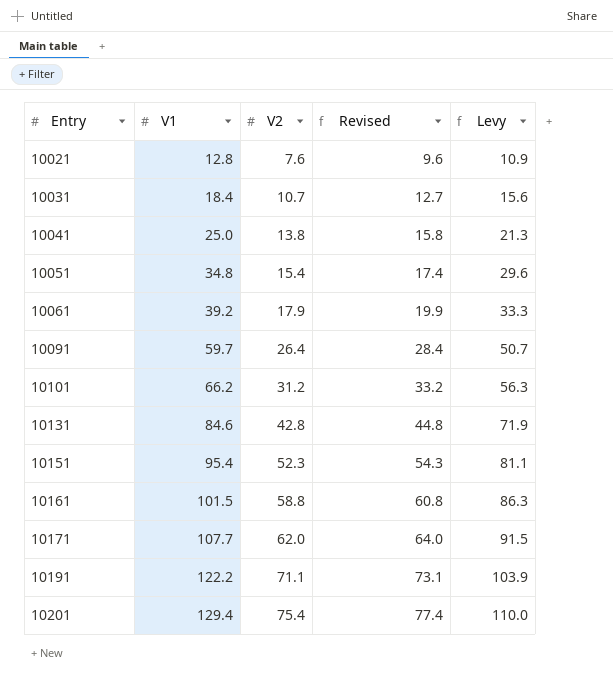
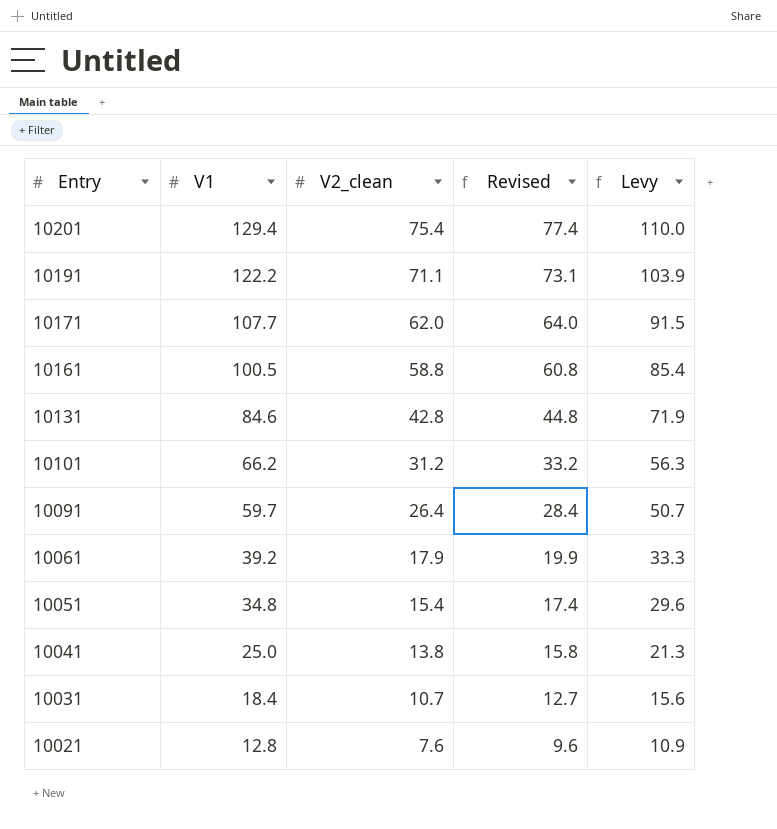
row order: Entry ascending -> Entry descending
column name: V2 -> V2_clean
row 10151: 95.4 | 52.3 | 54.3 | 81.1 -> none
10161 | V1: 101.5 -> 100.5
10161 | Levy: 86.3 -> 85.4

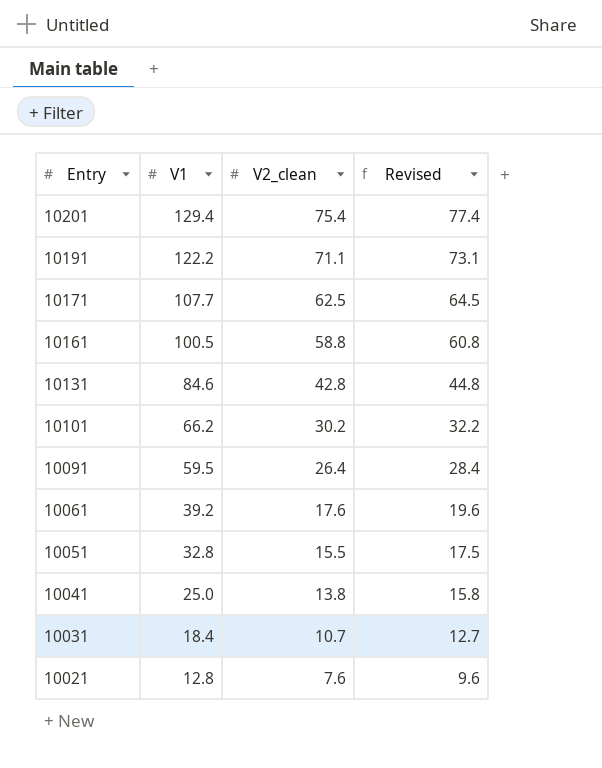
column Levy | formula: [V1] * 0.85 -> none
10171 | V2_clean: 62.0 -> 62.5
10171 | Revised: 64.0 -> 64.5
10101 | V2_clean: 31.2 -> 30.2
10101 | Revised: 33.2 -> 32.2
10091 | V1: 59.7 -> 59.5
10061 | V2_clean: 17.9 -> 17.6
10061 | Revised: 19.9 -> 19.6
10051 | V1: 34.8 -> 32.8
10051 | V2_clean: 15.4 -> 15.5
10051 | Revised: 17.4 -> 17.5

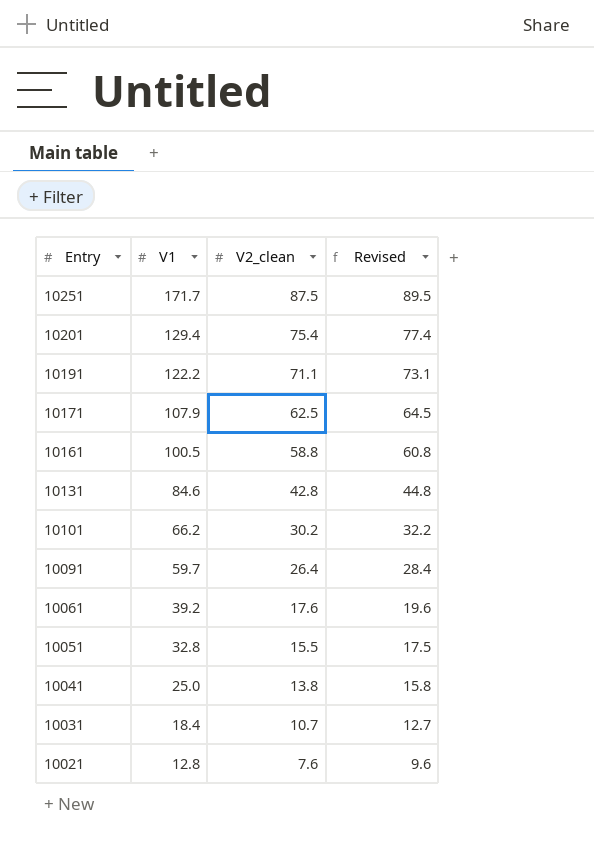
row 10251: none -> 171.7 | 87.5 | 89.5
10171 | V1: 107.7 -> 107.9
10091 | V1: 59.5 -> 59.7

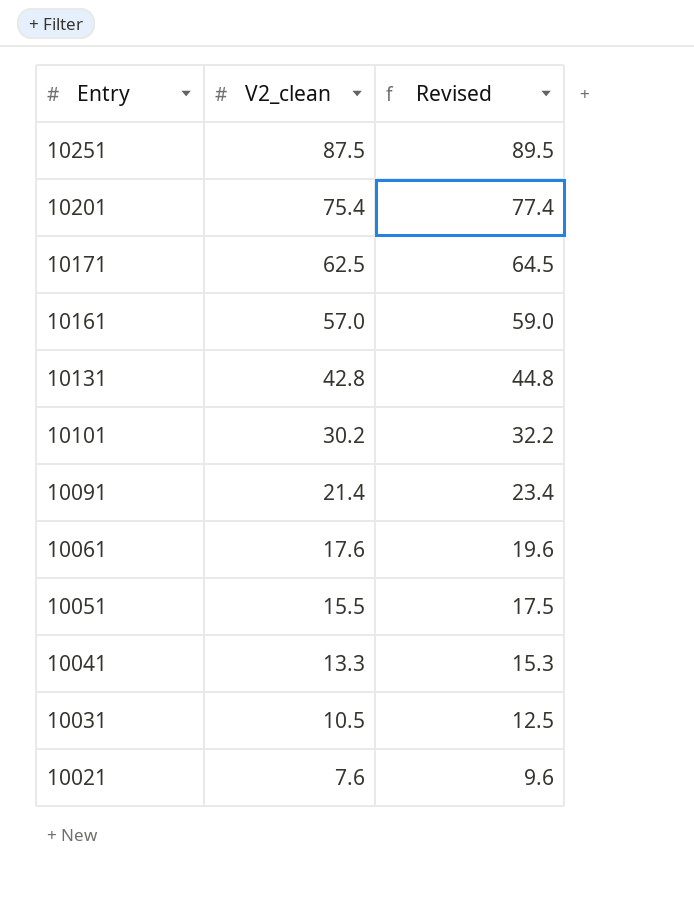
column V1 | position: 2 -> none
row 10191: 122.2 | 71.1 | 73.1 -> none
10161 | V2_clean: 58.8 -> 57.0
10161 | Revised: 60.8 -> 59.0
10091 | V2_clean: 26.4 -> 21.4
10091 | Revised: 28.4 -> 23.4
10041 | V2_clean: 13.8 -> 13.3
10041 | Revised: 15.8 -> 15.3
10031 | V2_clean: 10.7 -> 10.5
10031 | Revised: 12.7 -> 12.5

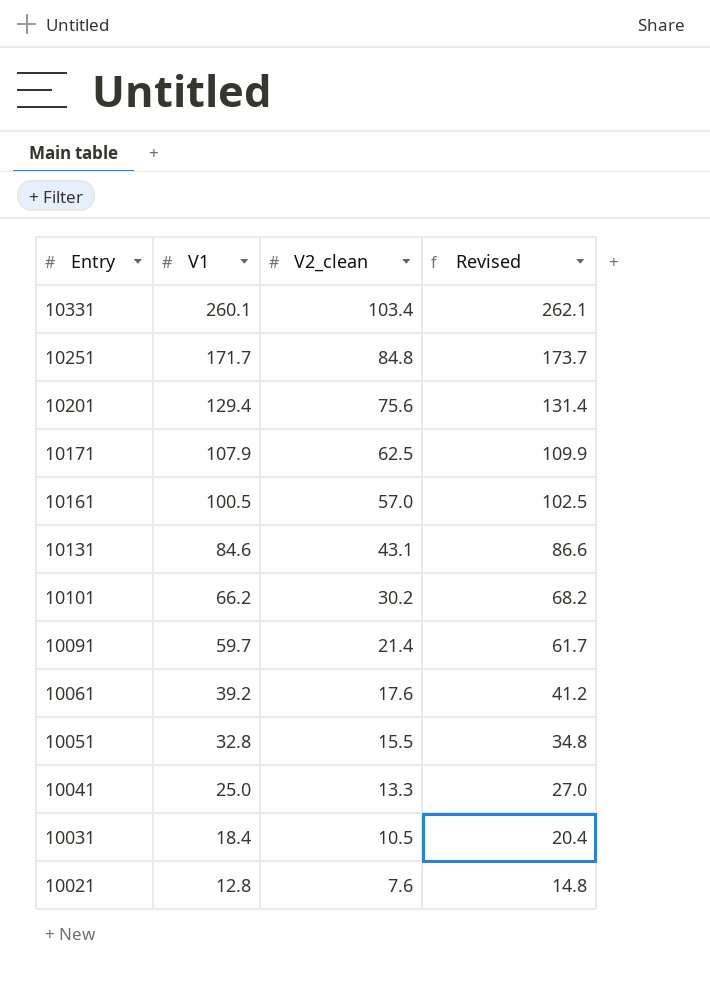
column V1 | position: none -> 2
column Revised | formula: [V2_clean] + 2 -> [V1] + 2
row 10331: none -> 260.1 | 103.4 | 262.1
10251 | V2_clean: 87.5 -> 84.8
10201 | V2_clean: 75.4 -> 75.6
10131 | V2_clean: 42.8 -> 43.1

